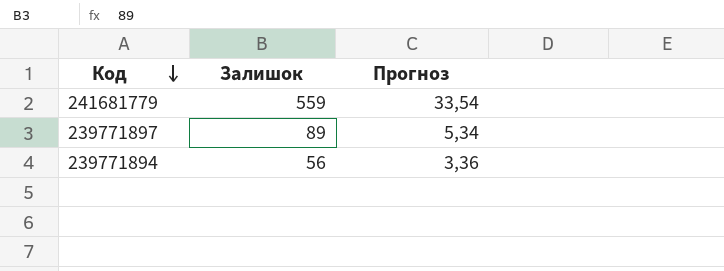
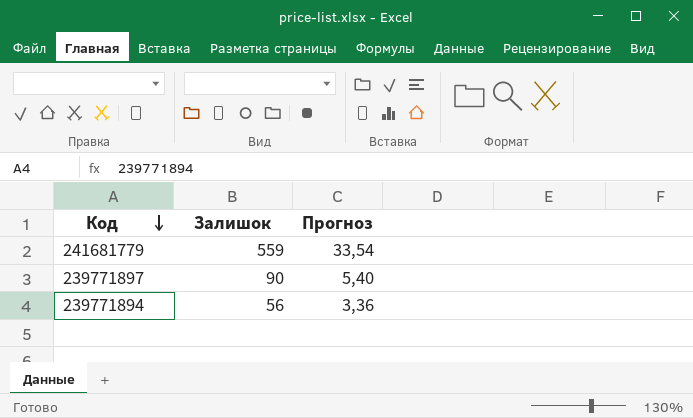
239771897 | Залишок: 89 -> 90
239771897 | Прогноз: 5,34 -> 5,40

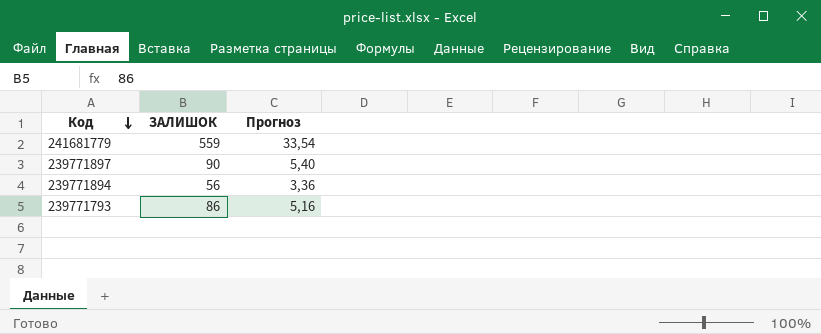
column name: Залишок -> ЗАЛИШОК
row 239771793: none -> 86 | 5,16

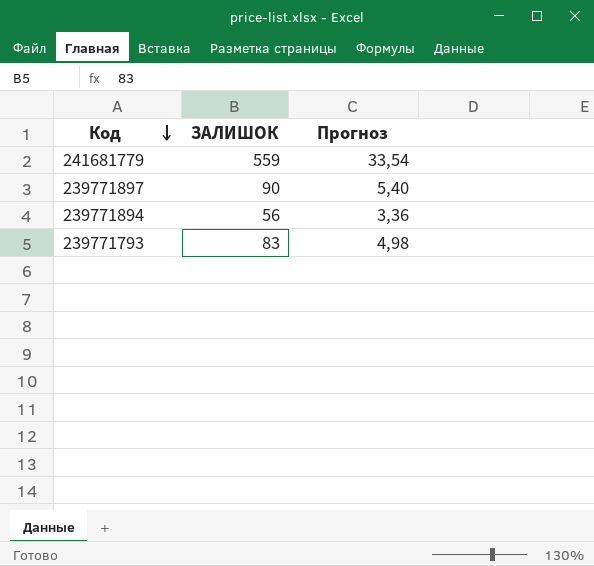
239771793 | ЗАЛИШОК: 86 -> 83
239771793 | Прогноз: 5,16 -> 4,98

